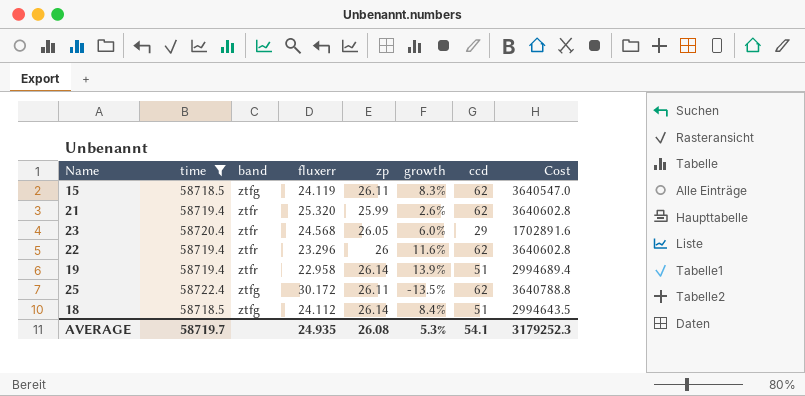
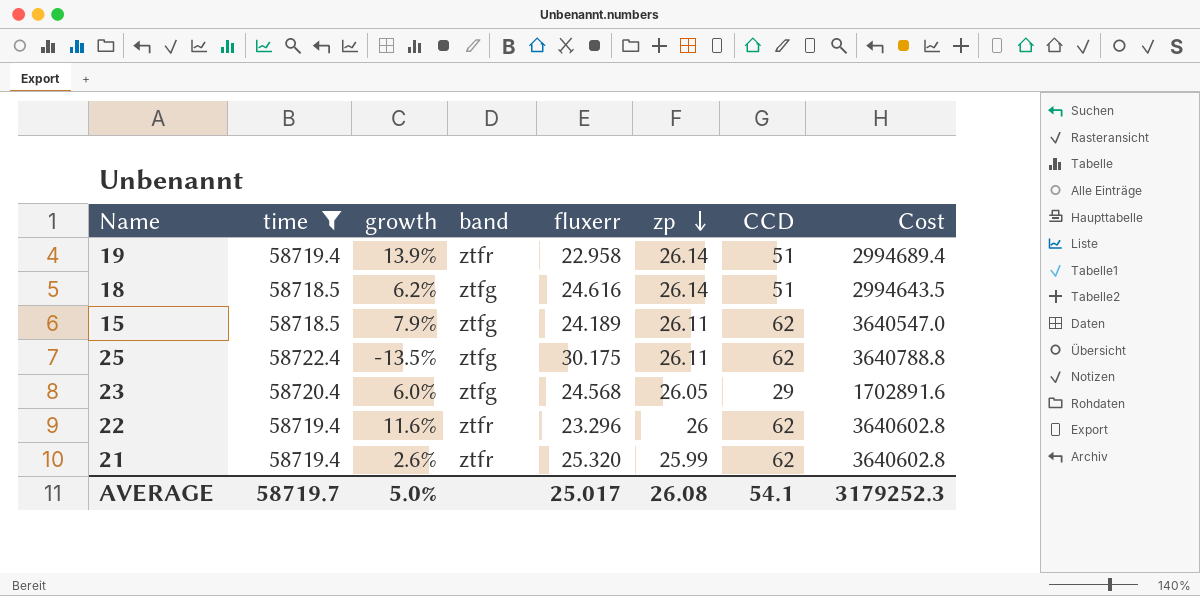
row order: none -> zp descending
column growth | position: 6 -> 3
column name: ccd -> CCD
18 | growth: 8.4% -> 6.2%
18 | fluxerr: 24.112 -> 24.616
15 | growth: 8.3% -> 7.9%
15 | fluxerr: 24.119 -> 24.189
25 | fluxerr: 30.172 -> 30.175
23 | band: ztfr -> ztfg
AVERAGE | growth: 5.3% -> 5.0%
AVERAGE | fluxerr: 24.935 -> 25.017

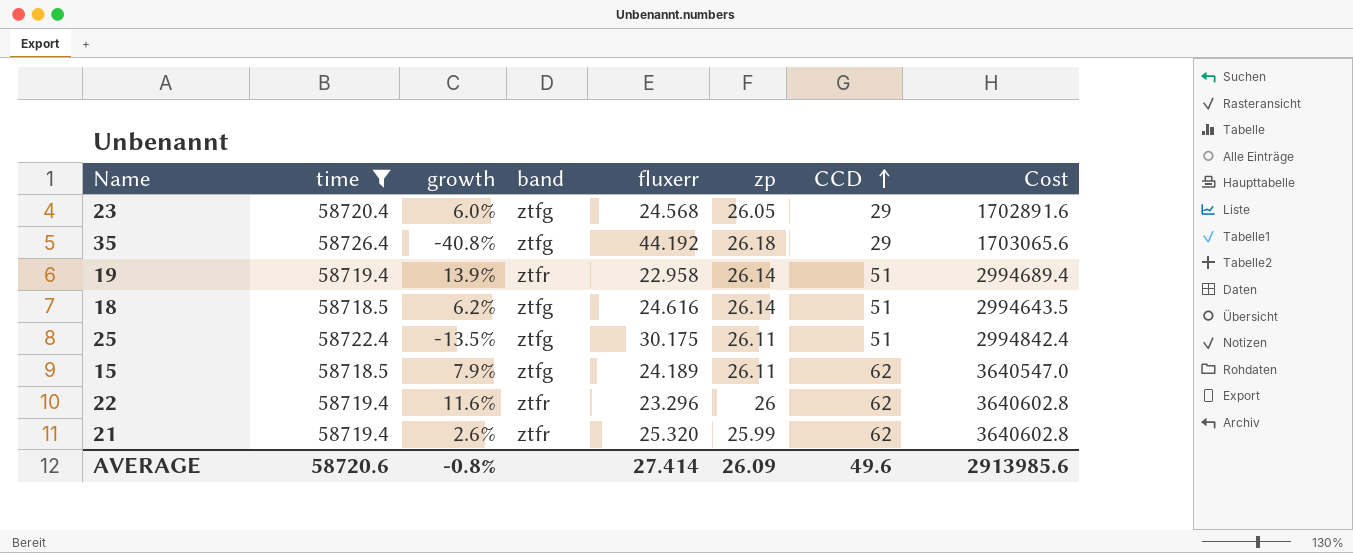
row order: zp descending -> CCD ascending
row 35: none -> 58726.4 | -40.8% | ztfg | 44.192 | 26.18 | 29 | 1703065.6
25 | CCD: 62 -> 51
25 | Cost: 3640788.8 -> 2994842.4
AVERAGE | time: 58719.7 -> 58720.6
AVERAGE | growth: 5.0% -> -0.8%
AVERAGE | fluxerr: 25.017 -> 27.414
AVERAGE | zp: 26.08 -> 26.09
AVERAGE | CCD: 54.1 -> 49.6
AVERAGE | Cost: 3179252.3 -> 2913985.6

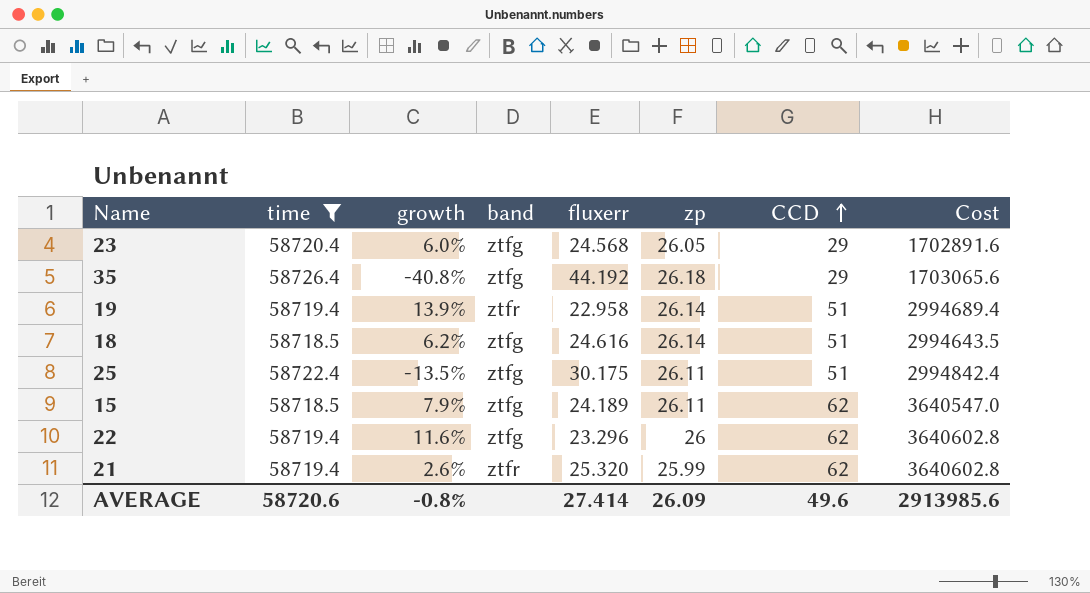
22 | band: ztfr -> ztfg

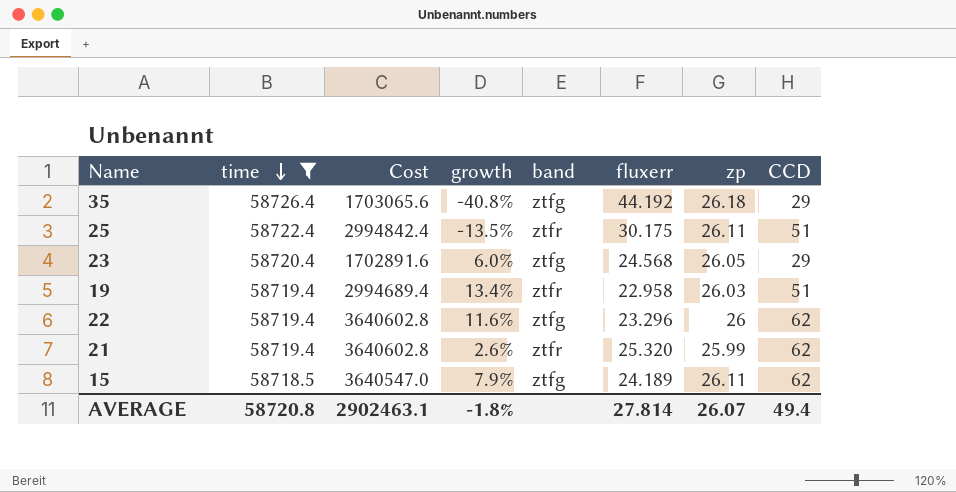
row order: CCD ascending -> time descending
column Cost | position: 8 -> 3
row 18: 58718.5 | 6.2% | ztfg | 24.616 | 26.14 | 51 | 2994643.5 -> none
25 | band: ztfg -> ztfr
19 | growth: 13.9% -> 13.4%
19 | zp: 26.14 -> 26.03
AVERAGE | time: 58720.6 -> 58720.8
AVERAGE | Cost: 2913985.6 -> 2902463.1
AVERAGE | growth: -0.8% -> -1.8%
AVERAGE | fluxerr: 27.414 -> 27.814
AVERAGE | zp: 26.09 -> 26.07
AVERAGE | CCD: 49.6 -> 49.4

